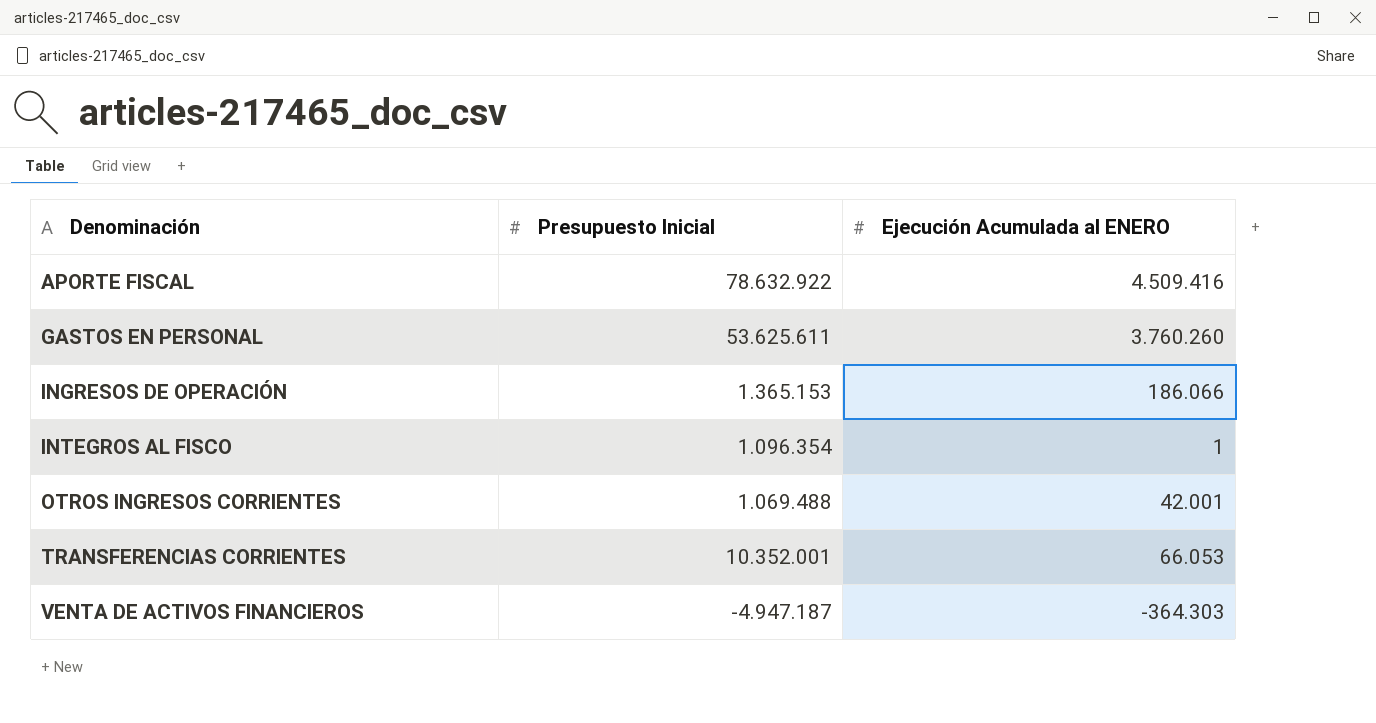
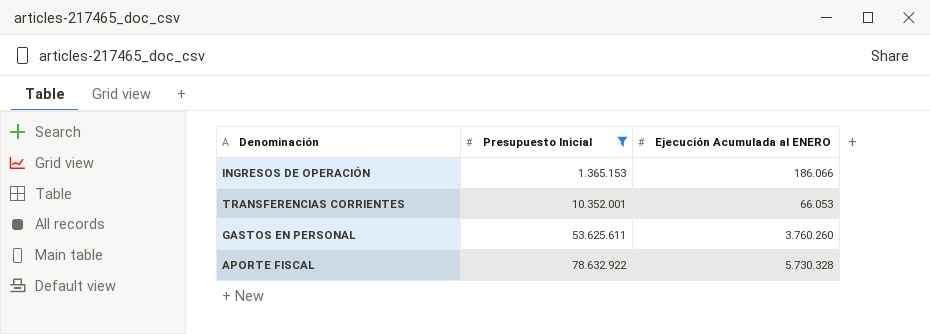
filter: none -> Presupuesto Inicial >= 1.365.153
row order: Denominación ascending -> Presupuesto Inicial ascending
APORTE FISCAL | Ejecución Acumulada al ENERO: 4.509.416 -> 5.730.328

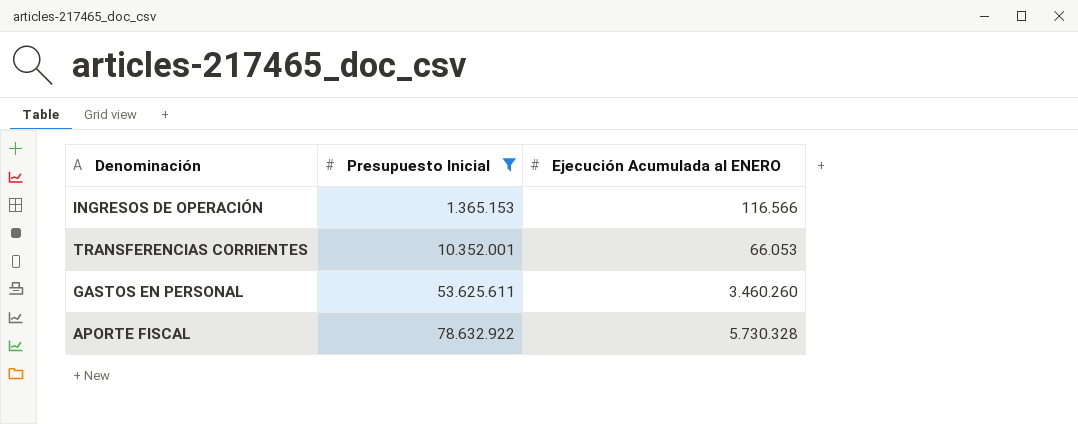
INGRESOS DE OPERACIÓN | Ejecución Acumulada al ENERO: 186.066 -> 116.566
GASTOS EN PERSONAL | Ejecución Acumulada al ENERO: 3.760.260 -> 3.460.260

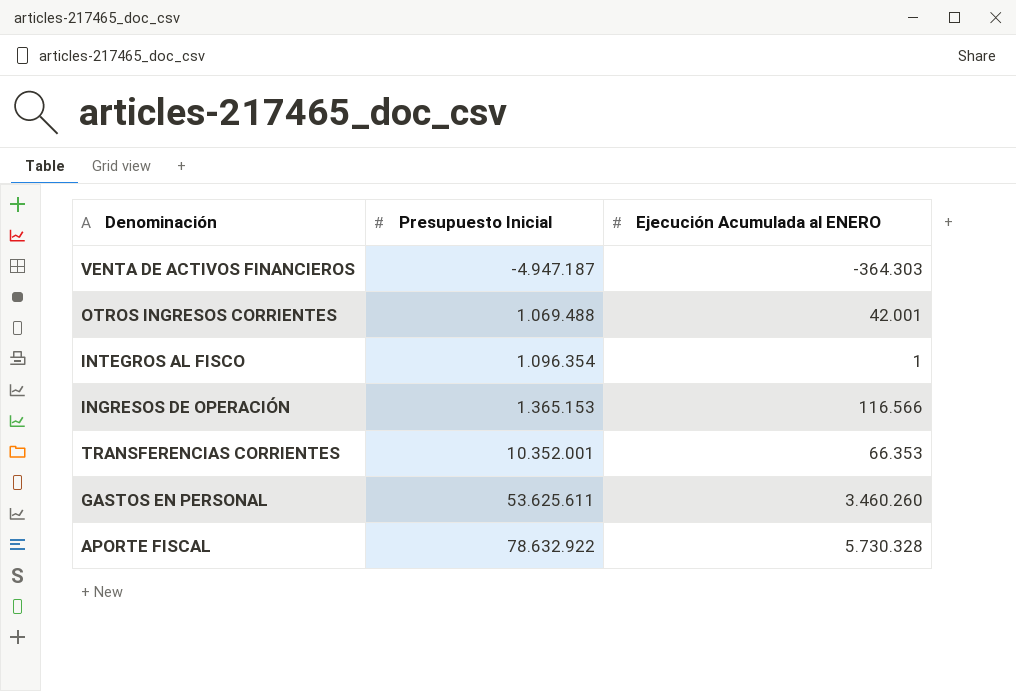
filter: Presupuesto Inicial >= 1.365.153 -> none
TRANSFERENCIAS CORRIENTES | Ejecución Acumulada al ENERO: 66.053 -> 66.353

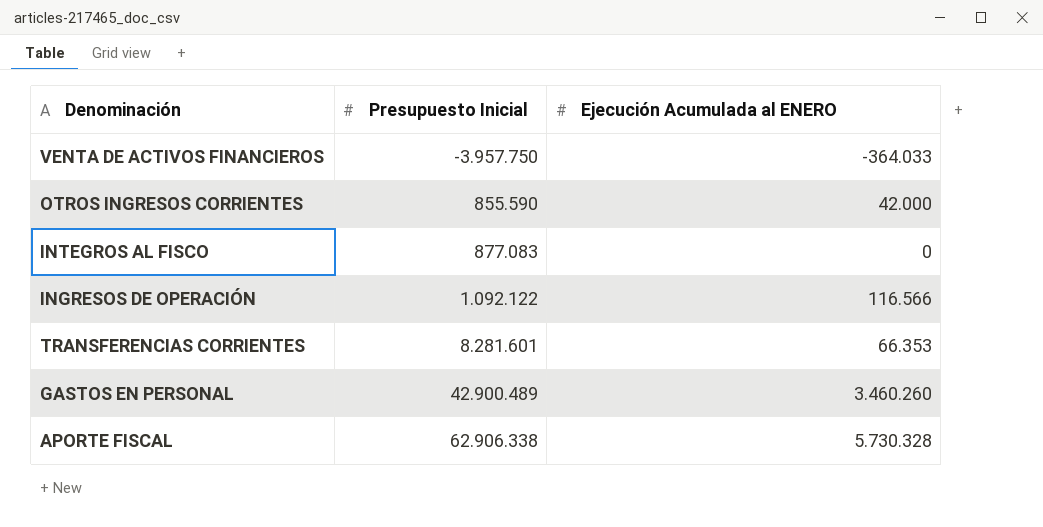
VENTA DE ACTIVOS FINANCIEROS | Presupuesto Inicial: -4.947.187 -> -3.957.750
VENTA DE ACTIVOS FINANCIEROS | Ejecución Acumulada al ENERO: -364.303 -> -364.033
OTROS INGRESOS CORRIENTES | Presupuesto Inicial: 1.069.488 -> 855.590
OTROS INGRESOS CORRIENTES | Ejecución Acumulada al ENERO: 42.001 -> 42.000
INTEGROS AL FISCO | Presupuesto Inicial: 1.096.354 -> 877.083
INTEGROS AL FISCO | Ejecución Acumulada al ENERO: 1 -> 0
INGRESOS DE OPERACIÓN | Presupuesto Inicial: 1.365.153 -> 1.092.122
TRANSFERENCIAS CORRIENTES | Presupuesto Inicial: 10.352.001 -> 8.281.601
GASTOS EN PERSONAL | Presupuesto Inicial: 53.625.611 -> 42.900.489
APORTE FISCAL | Presupuesto Inicial: 78.632.922 -> 62.906.338

